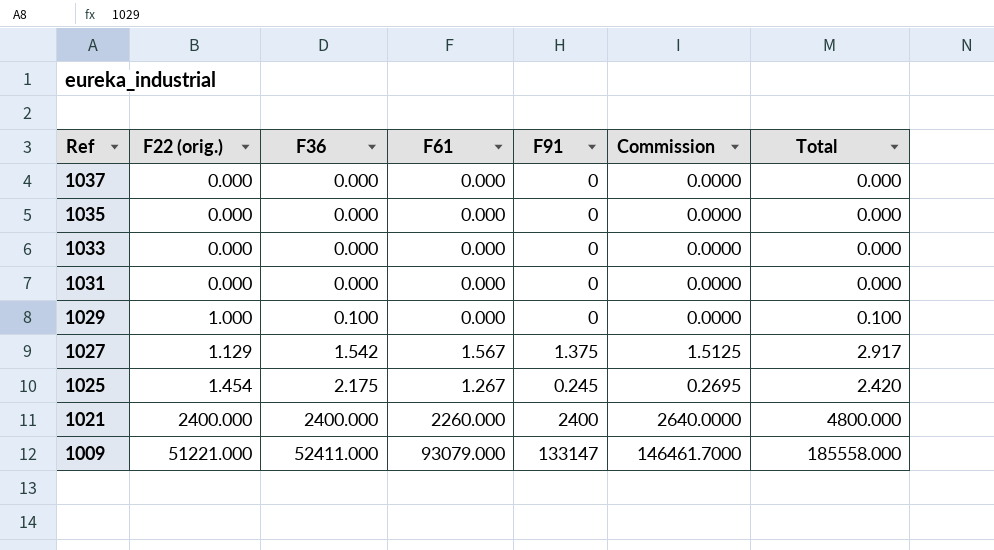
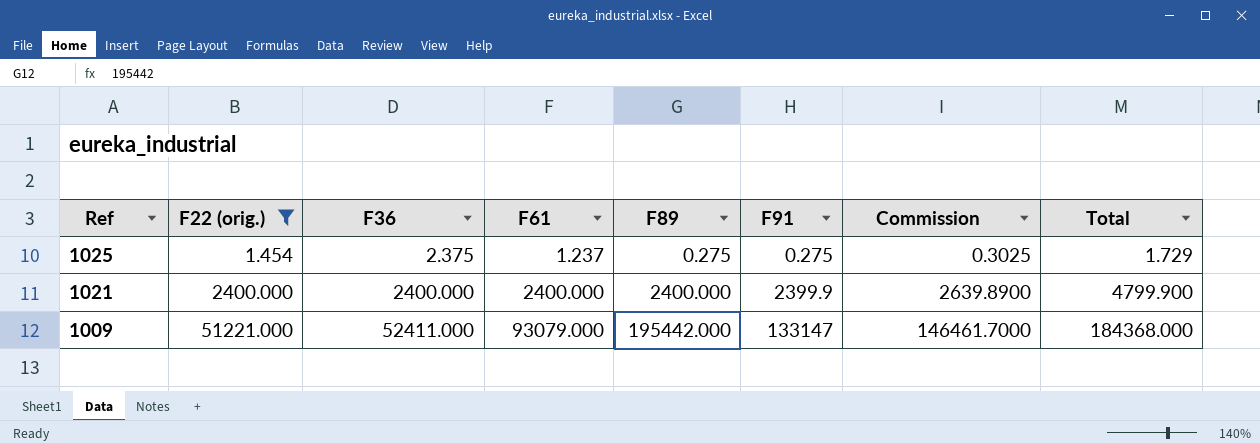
filter: none -> F22 (orig.) >= 1.454
column F89 | position: none -> 5
column Total | formula: [F36] + [F91] -> [F22 (orig.)] + [F91]
1025 | F36: 2.175 -> 2.375
1025 | F61: 1.267 -> 1.237
1025 | F91: 0.245 -> 0.275
1025 | Commission: 0.2695 -> 0.3025
1021 | F61: 2260.000 -> 2400.000
1021 | F91: 2400 -> 2399.9
1021 | Commission: 2640.0000 -> 2639.8900

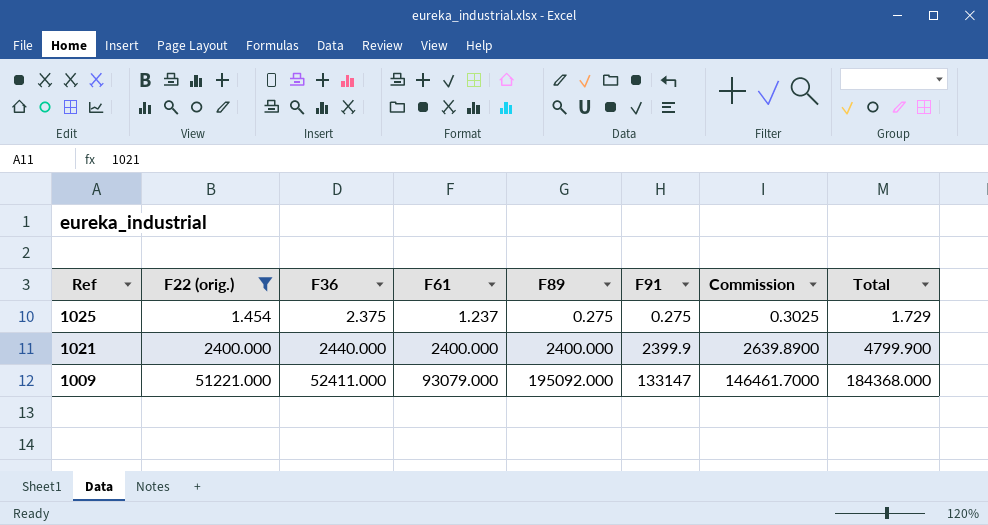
1021 | F36: 2400.000 -> 2440.000
1009 | F89: 195442.000 -> 195092.000

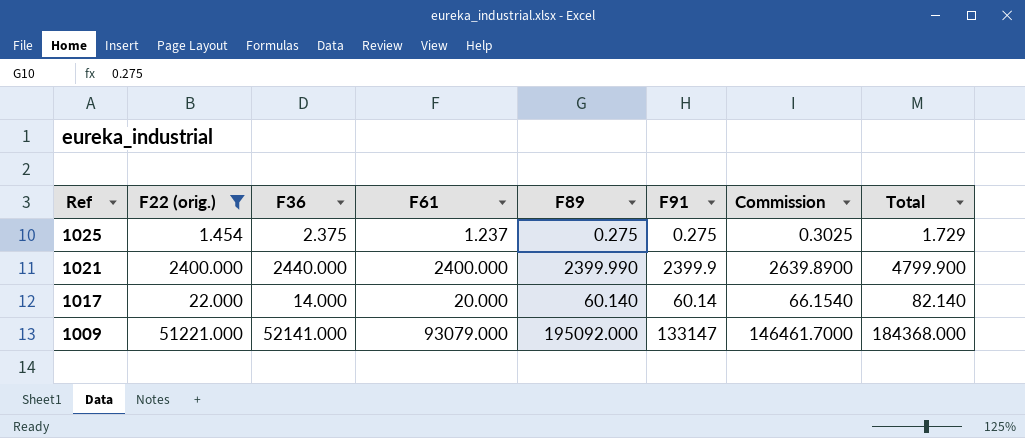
1021 | F89: 2400.000 -> 2399.990
row 1017: none -> 22.000 | 14.000 | 20.000 | 60.140 | 60.14 | 66.1540 | 82.140
1009 | F36: 52411.000 -> 52141.000

